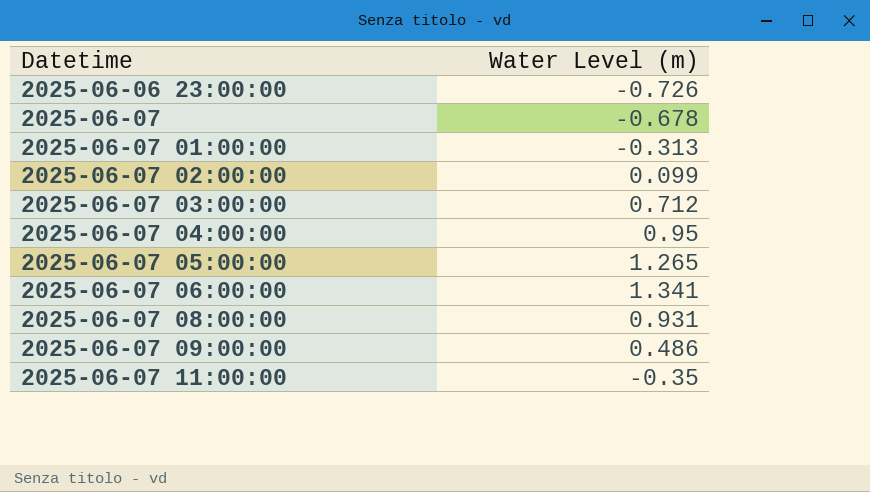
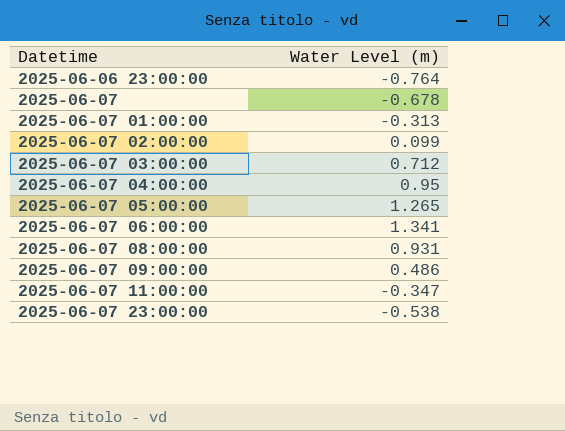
2025-06-06 23:00:00 | Water Level (m): -0.726 -> -0.764
2025-06-07 11:00:00 | Water Level (m): -0.35 -> -0.347
row 2025-06-07 23:00:00: none -> -0.538

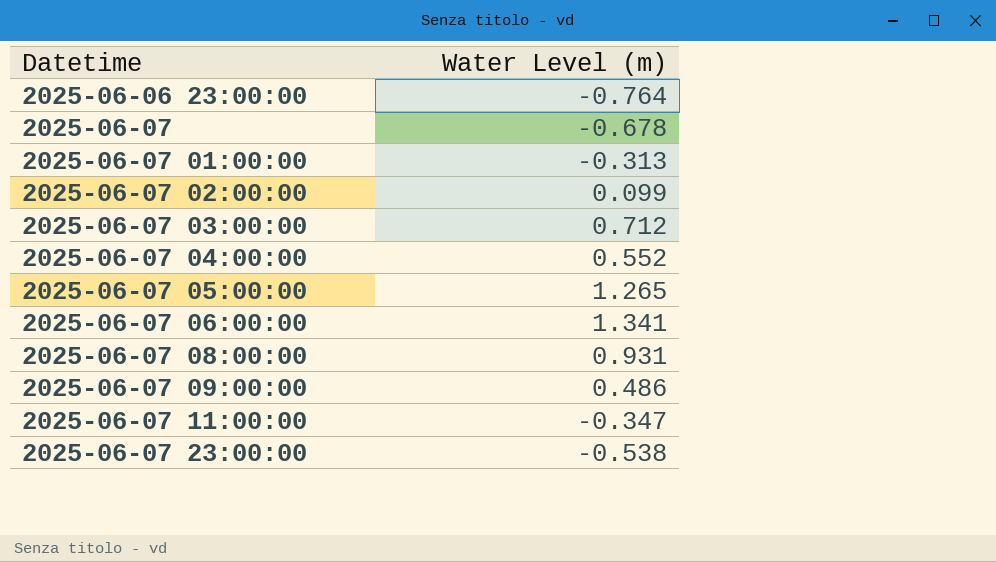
2025-06-07 04:00:00 | Water Level (m): 0.95 -> 0.552

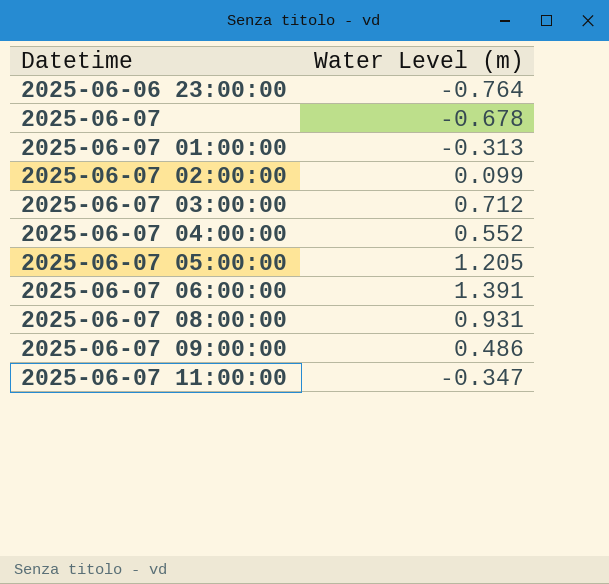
row 2025-06-07 23:00:00: -0.538 -> none
2025-06-07 05:00:00 | Water Level (m): 1.265 -> 1.205
2025-06-07 06:00:00 | Water Level (m): 1.341 -> 1.391

